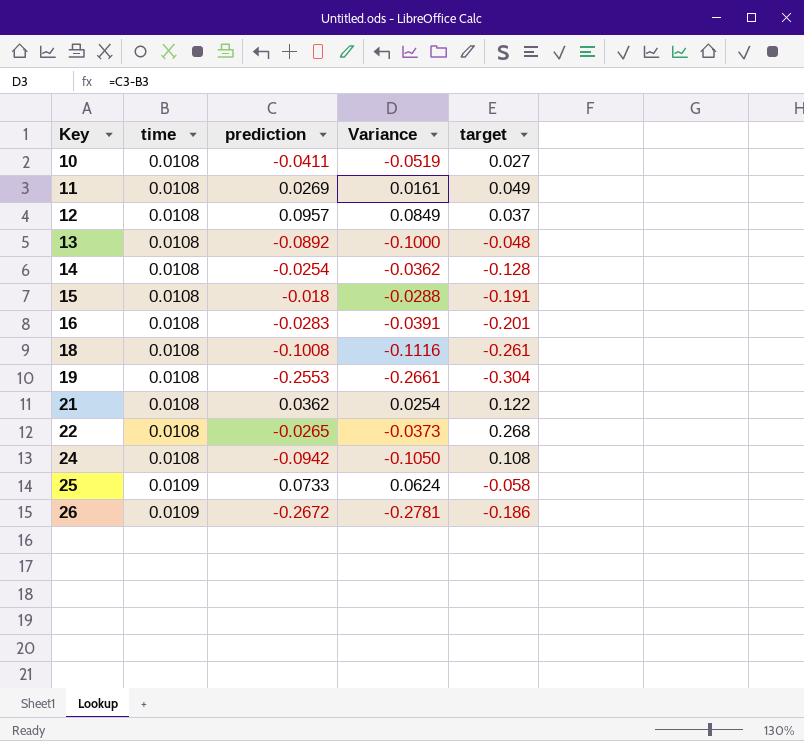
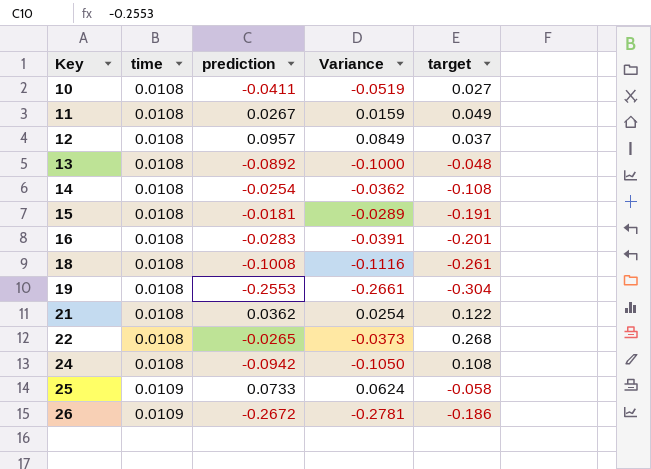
11 | prediction: 0.0269 -> 0.0267
11 | Variance: 0.0161 -> 0.0159
14 | target: -0.128 -> -0.108
15 | prediction: -0.018 -> -0.0181
15 | Variance: -0.0288 -> -0.0289

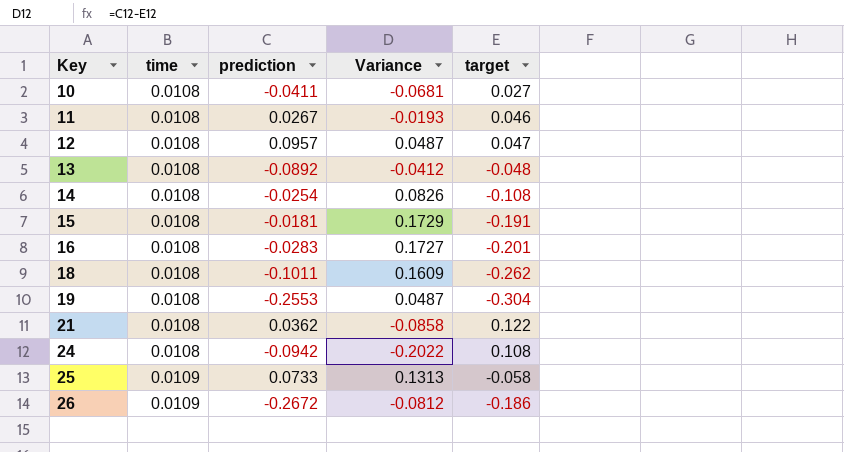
column Variance | formula: [prediction] - [time] -> [prediction] - [target]
row 22: 0.0108 | -0.0265 | -0.0373 | 0.268 -> none
11 | target: 0.049 -> 0.046
12 | target: 0.037 -> 0.047
18 | prediction: -0.1008 -> -0.1011
18 | target: -0.261 -> -0.262

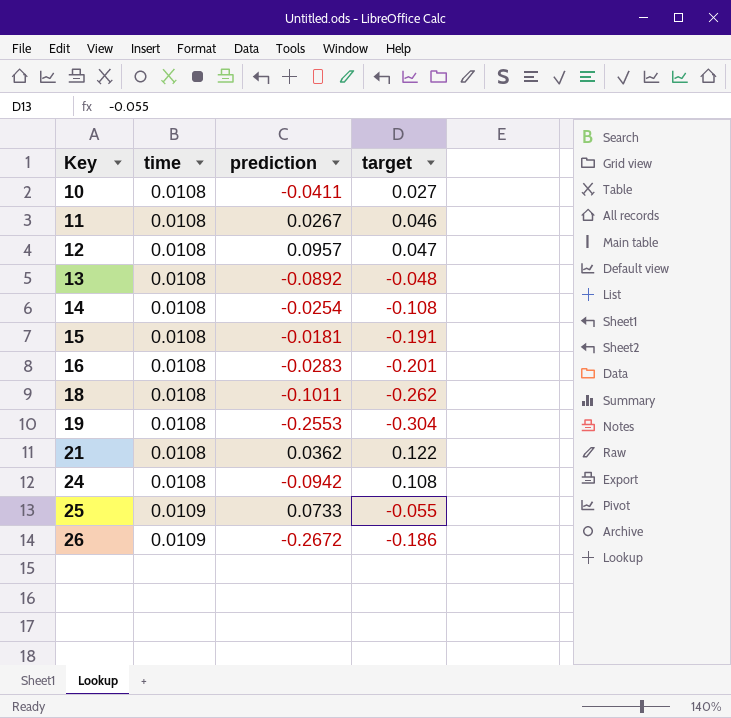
column Variance | formula: [prediction] - [target] -> none
25 | target: -0.058 -> -0.055

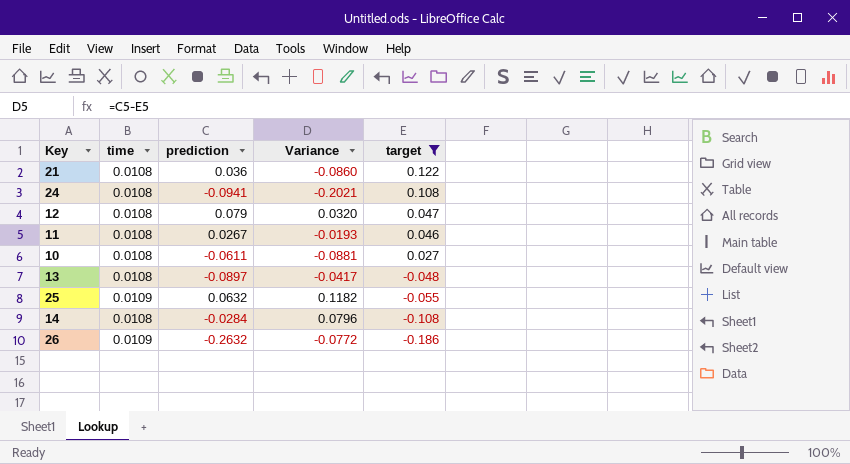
filter: none -> target >= -0.186
row order: Key ascending -> target descending
column Variance | formula: none -> [prediction] - [target]
21 | prediction: 0.0362 -> 0.036
24 | prediction: -0.0942 -> -0.0941
12 | prediction: 0.0957 -> 0.079
10 | prediction: -0.0411 -> -0.0611
13 | prediction: -0.0892 -> -0.0897
25 | prediction: 0.0733 -> 0.0632
14 | prediction: -0.0254 -> -0.0284
26 | prediction: -0.2672 -> -0.2632

